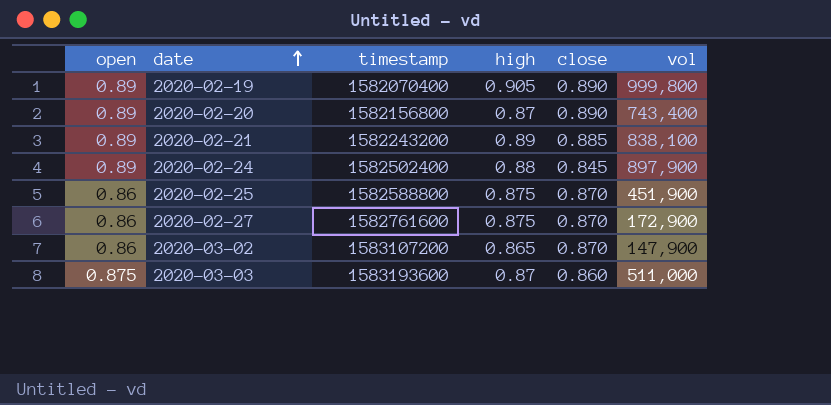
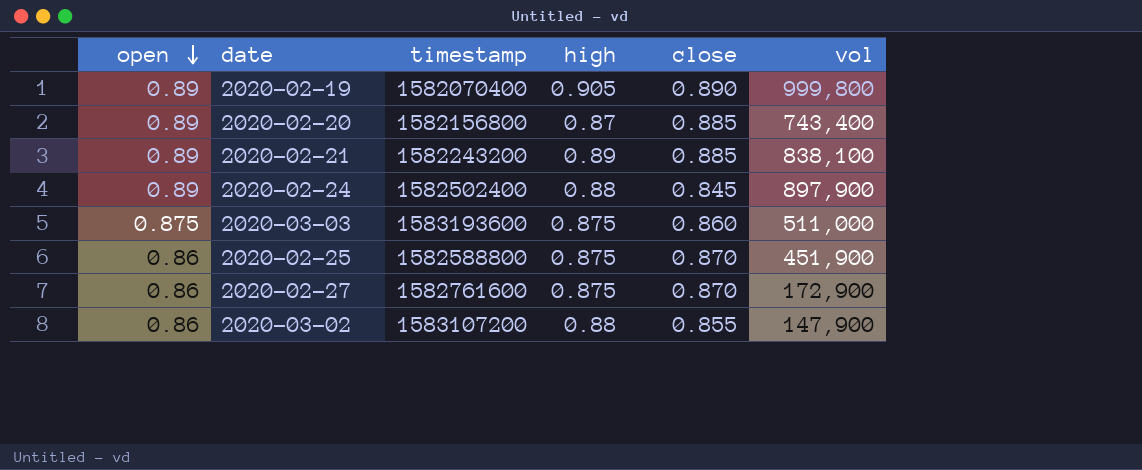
row order: date ascending -> open descending
2020-02-20 | close: 0.890 -> 0.885
2020-03-03 | high: 0.87 -> 0.875
2020-03-02 | high: 0.865 -> 0.88
2020-03-02 | close: 0.870 -> 0.855

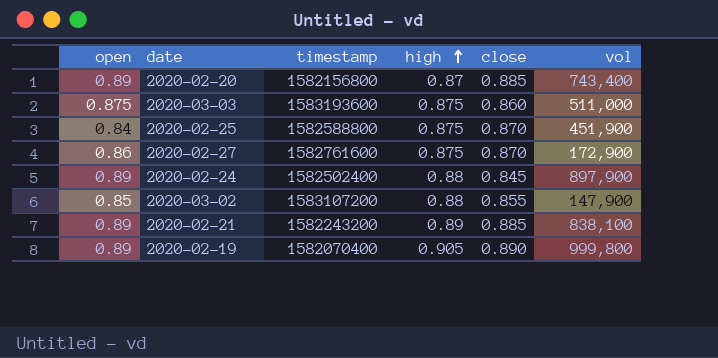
row order: open descending -> high ascending
2020-02-25 | open: 0.86 -> 0.84
2020-03-02 | open: 0.86 -> 0.85

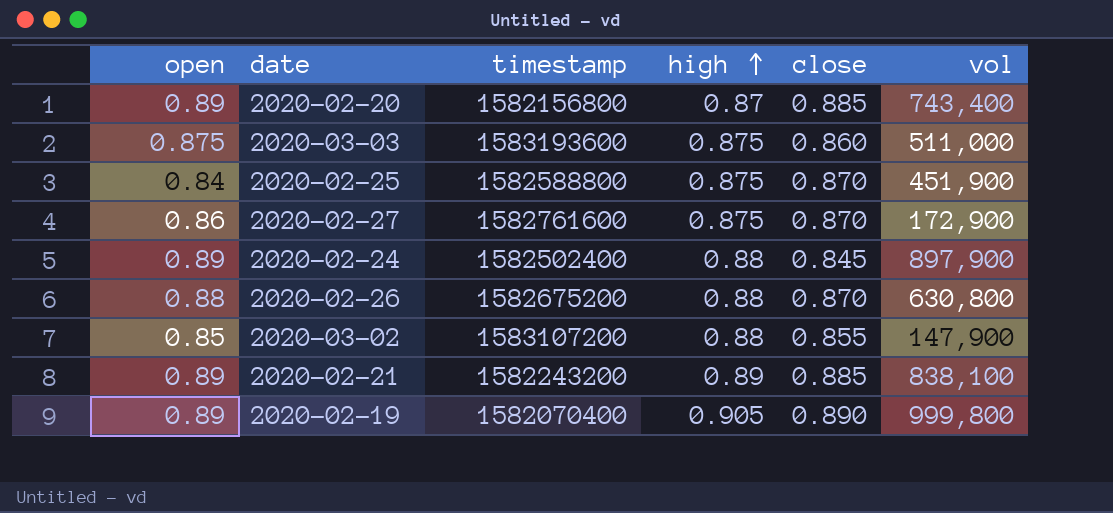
row 2020-02-26: none -> 0.88 | 1582675200 | 0.88 | 0.870 | 630,800

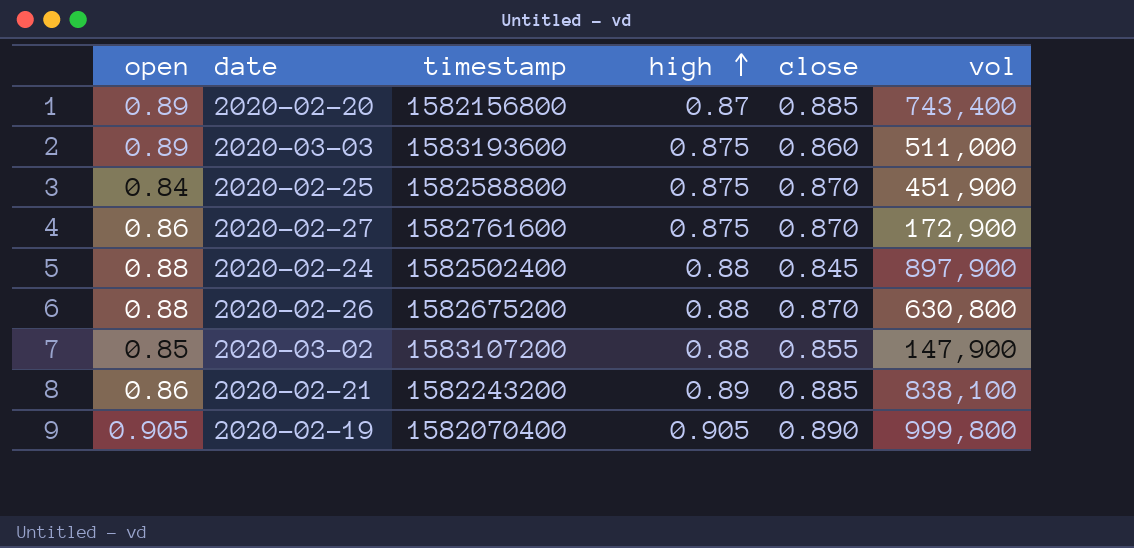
2020-03-03 | open: 0.875 -> 0.89
2020-02-24 | open: 0.89 -> 0.88
2020-02-21 | open: 0.89 -> 0.86
2020-02-19 | open: 0.89 -> 0.905

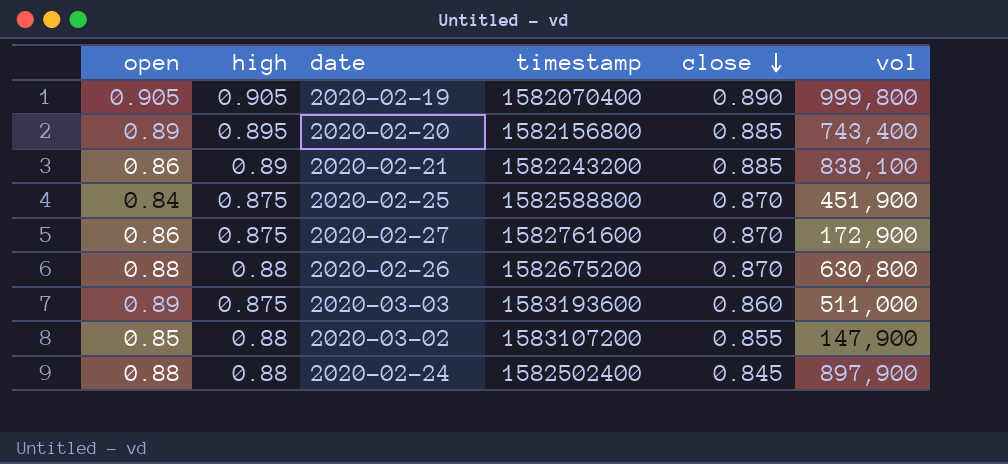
row order: high ascending -> close descending
column high | position: 4 -> 2
2020-02-20 | high: 0.87 -> 0.895

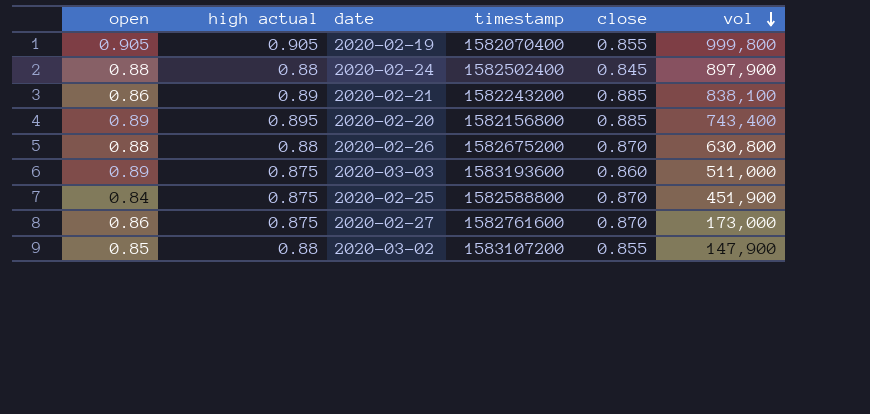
row order: close descending -> vol descending
column name: high -> high actual
2020-02-19 | close: 0.890 -> 0.855
2020-02-27 | vol: 172,900 -> 173,000

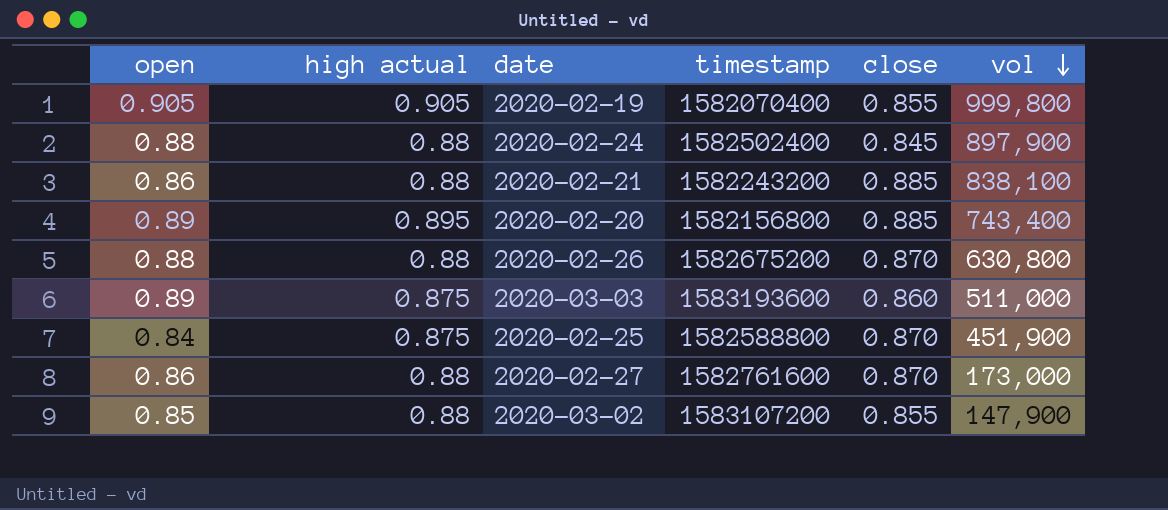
2020-02-21 | high actual: 0.89 -> 0.88
2020-02-27 | high actual: 0.875 -> 0.88

